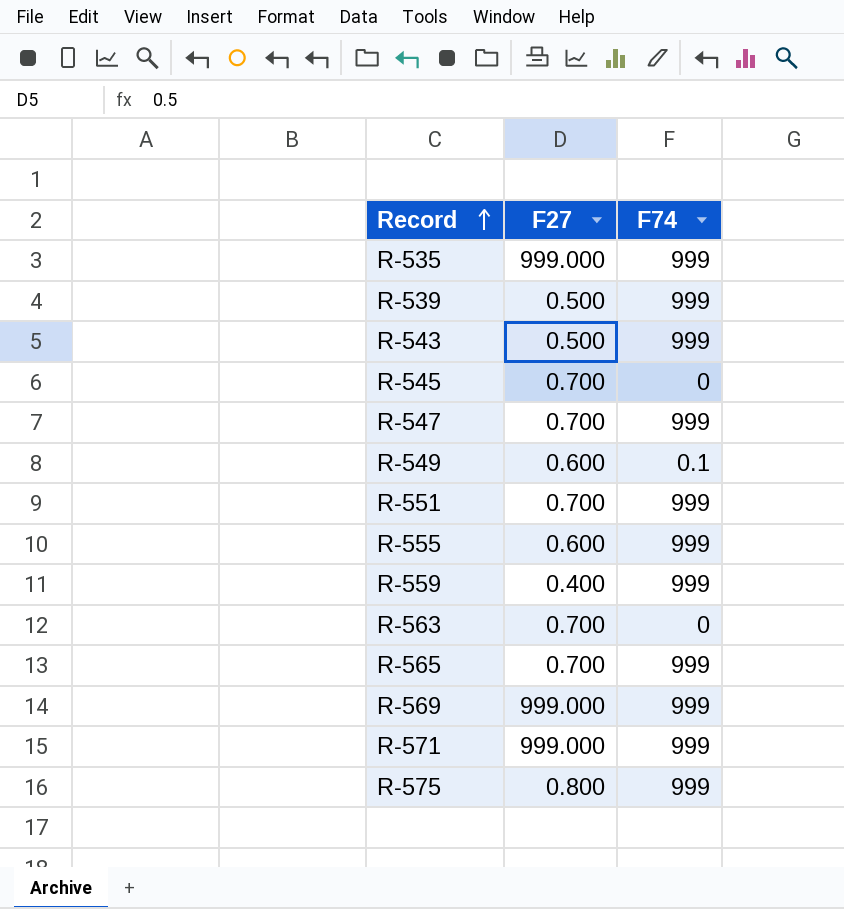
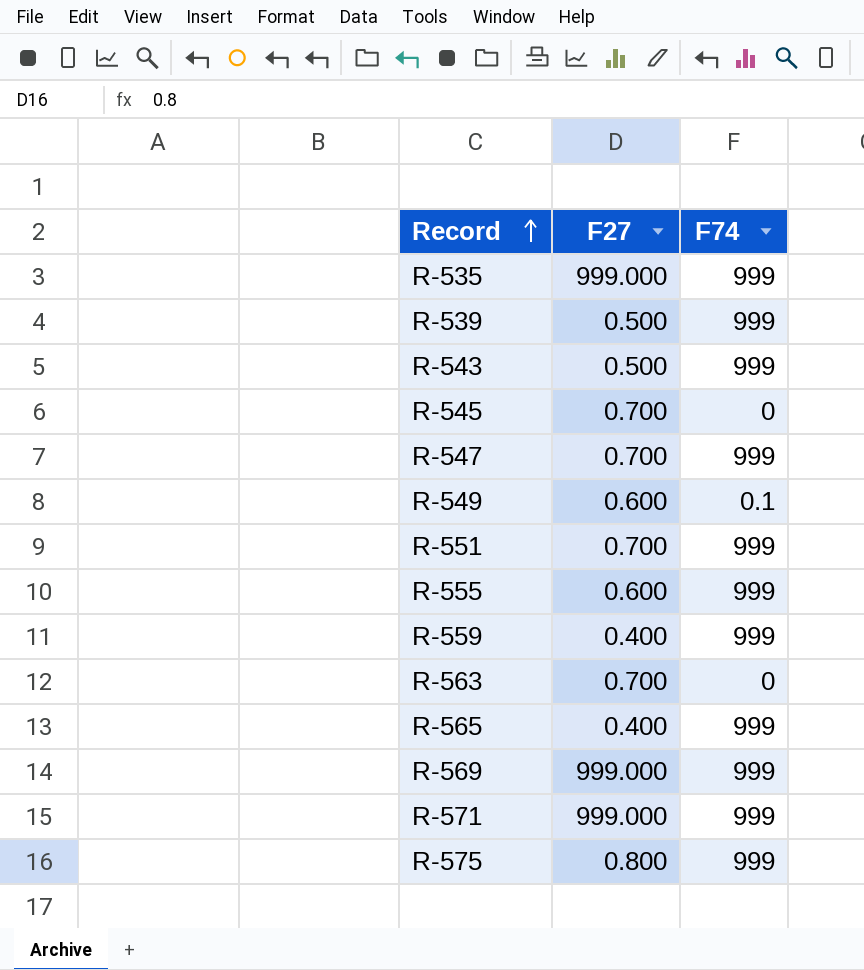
R-565 | F27: 0.700 -> 0.400

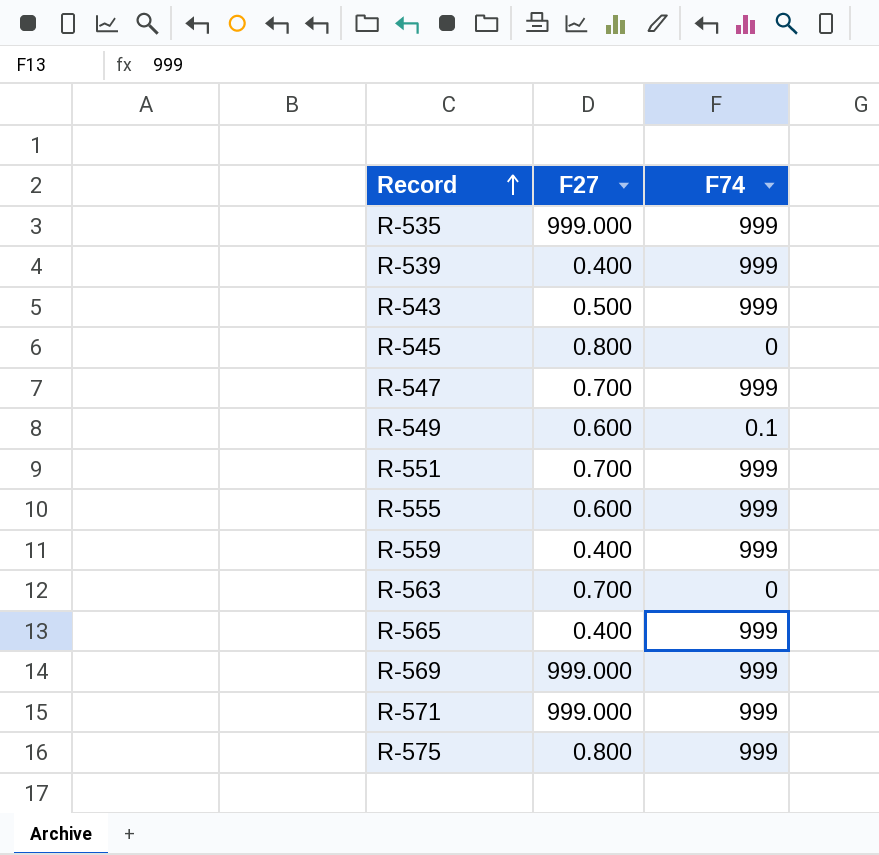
R-539 | F27: 0.500 -> 0.400
R-545 | F27: 0.700 -> 0.800

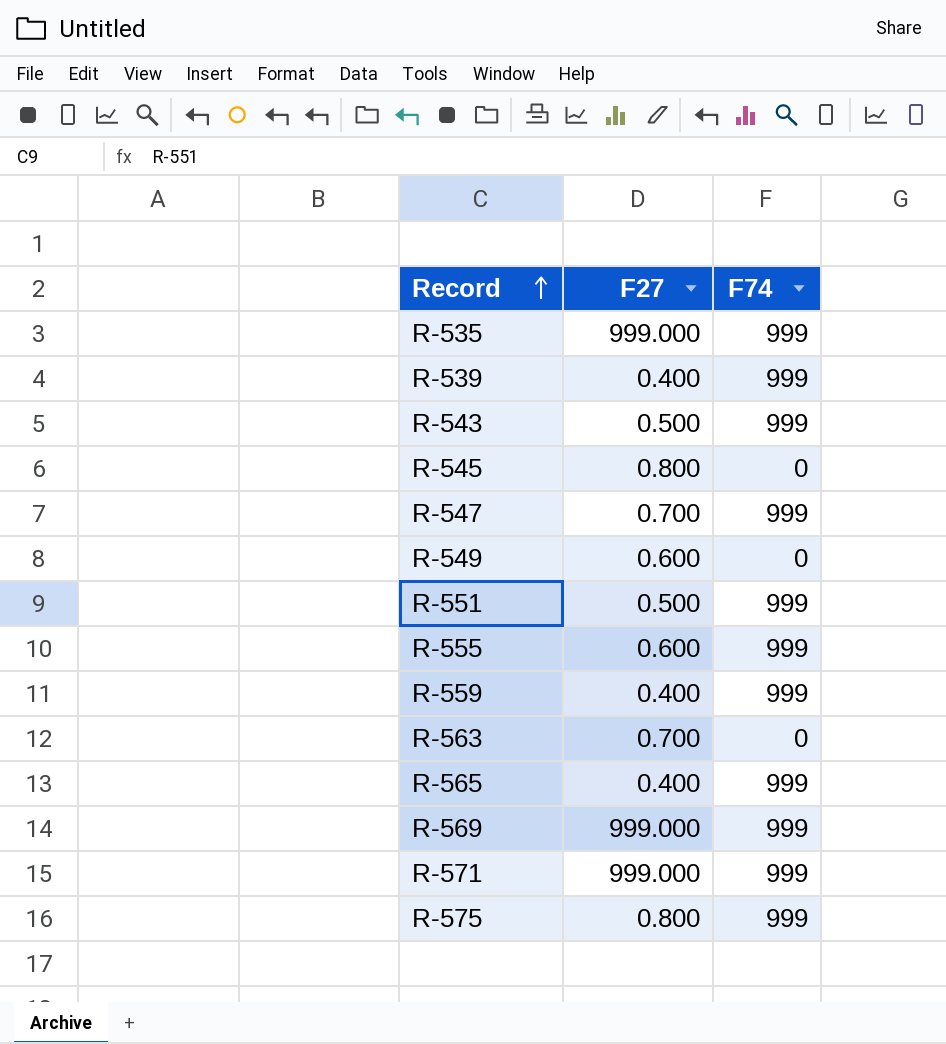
R-549 | F74: 0.1 -> 0
R-551 | F27: 0.700 -> 0.500

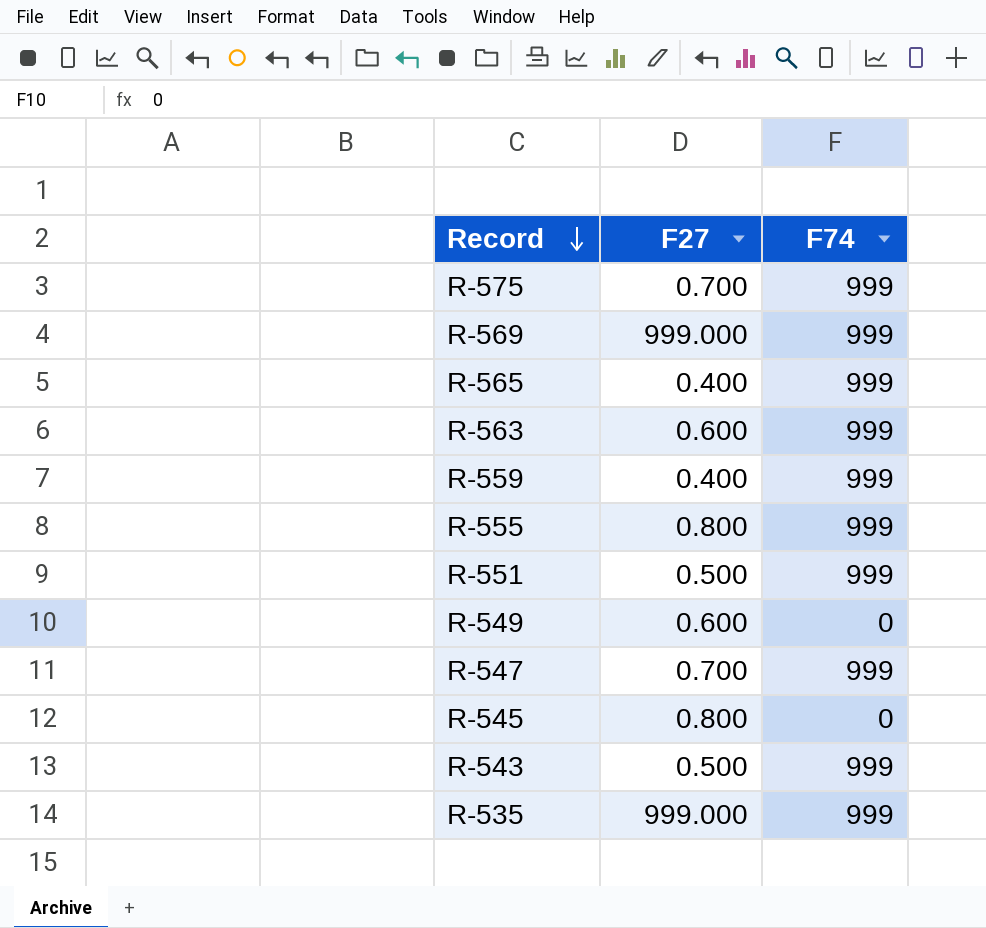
row order: Record ascending -> Record descending
row R-539: 0.400 | 999 -> none
row R-571: 999.000 | 999 -> none
R-575 | F27: 0.800 -> 0.700
R-563 | F27: 0.700 -> 0.600
R-563 | F74: 0 -> 999
R-555 | F27: 0.600 -> 0.800

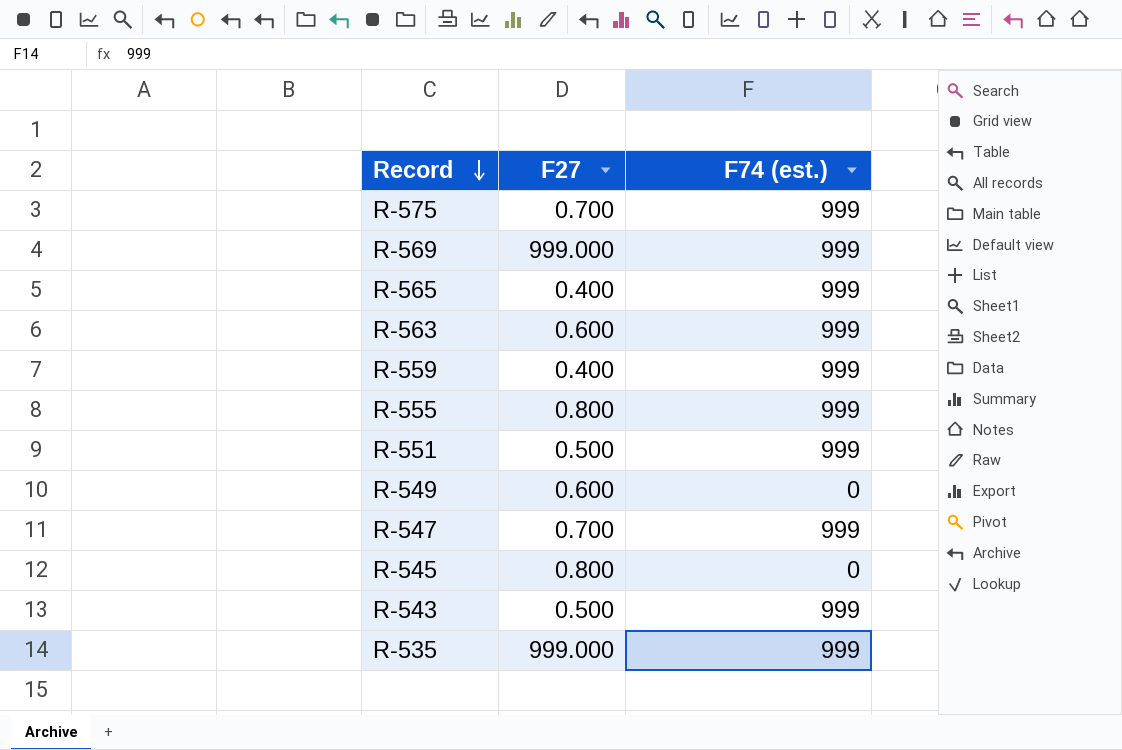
column name: F74 -> F74 (est.)

